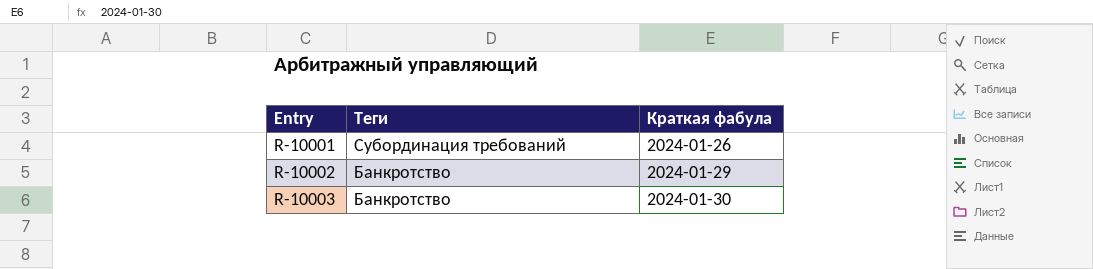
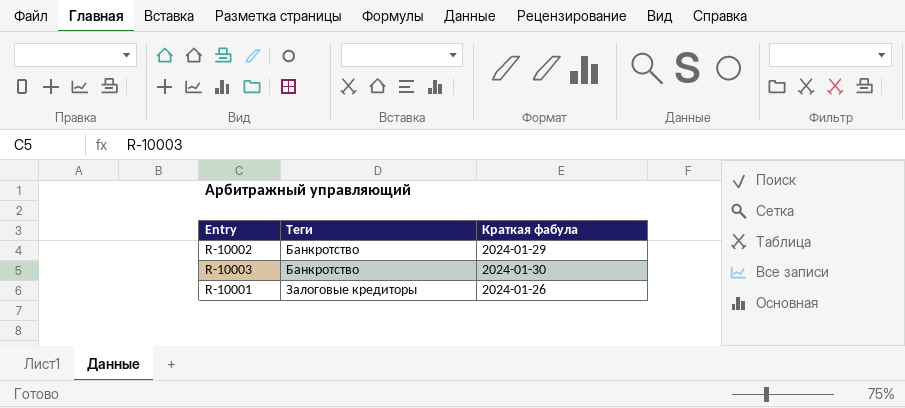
row order: Entry ascending -> Теги ascending
R-10001 | Теги: Субординация требований -> Залоговые кредиторы

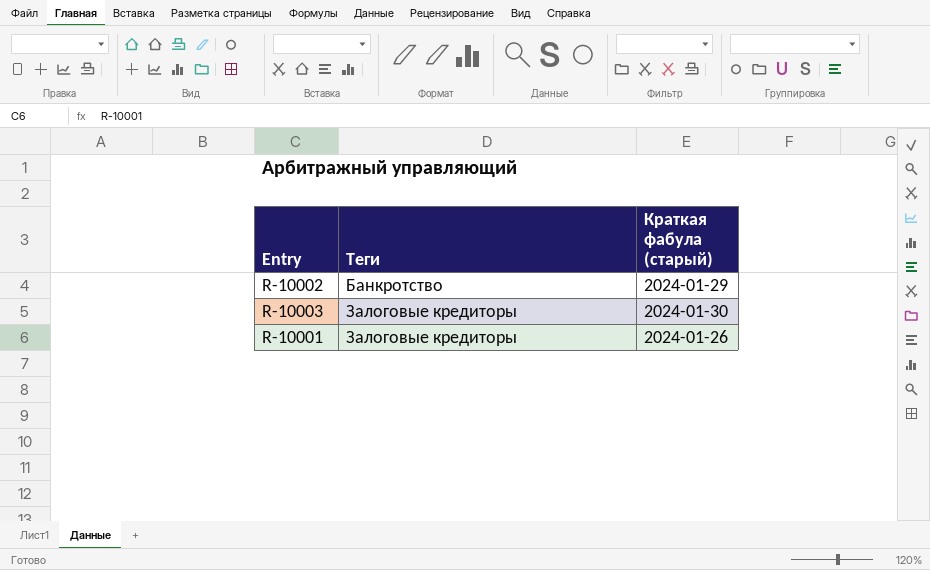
column name: Краткая фабула -> Краткая фабула (старый)
R-10003 | Теги: Банкротство -> Залоговые кредиторы

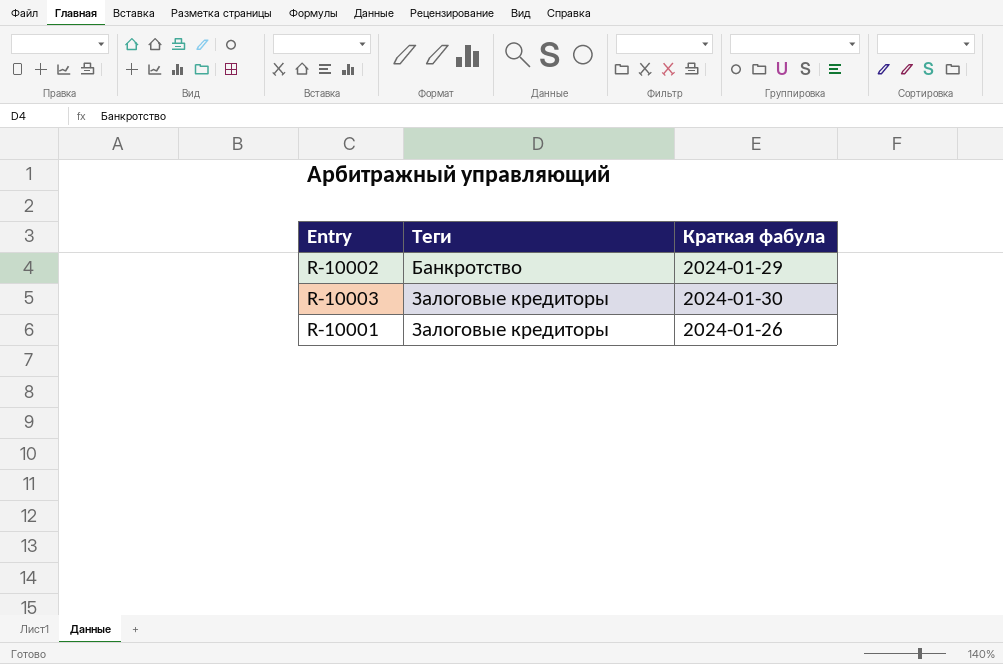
column name: Краткая фабула (старый) -> Краткая фабула

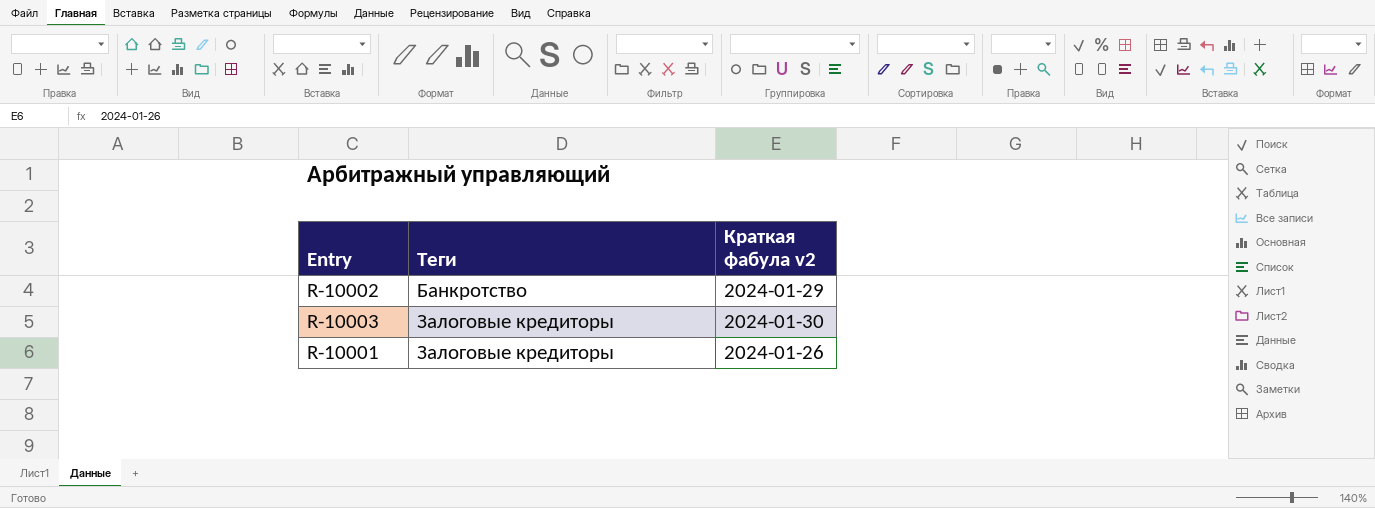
column name: Краткая фабула -> Краткая фабула v2

